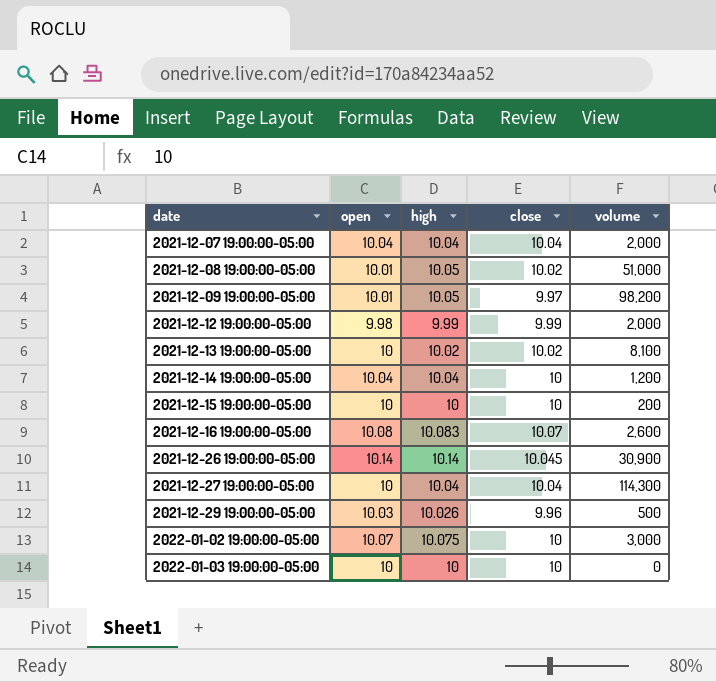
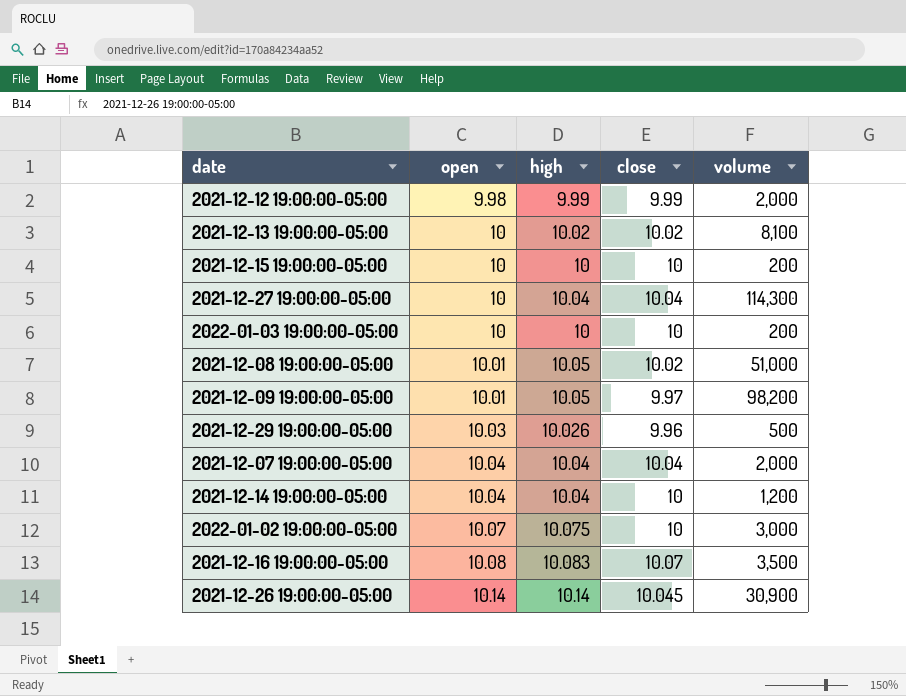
row order: date ascending -> open ascending
2022-01-03 19:00:00-05:00 | volume: 0 -> 200
2021-12-16 19:00:00-05:00 | volume: 2,600 -> 3,500

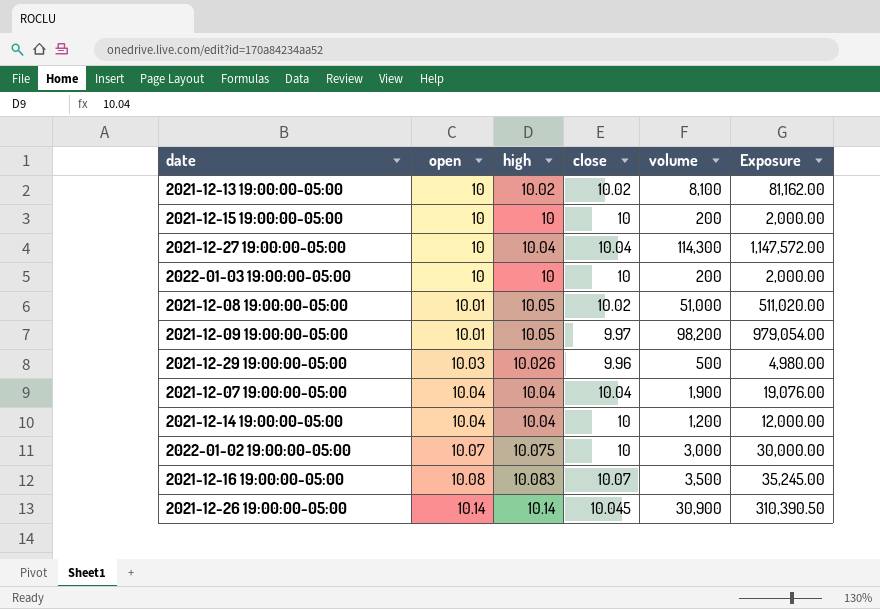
column Exposure | formula: none -> [close] * [volume]
row 2021-12-12 19:00:00-05:00: 9.98 | 9.99 | 9.99 | 2,000 -> none
2021-12-07 19:00:00-05:00 | volume: 2,000 -> 1,900

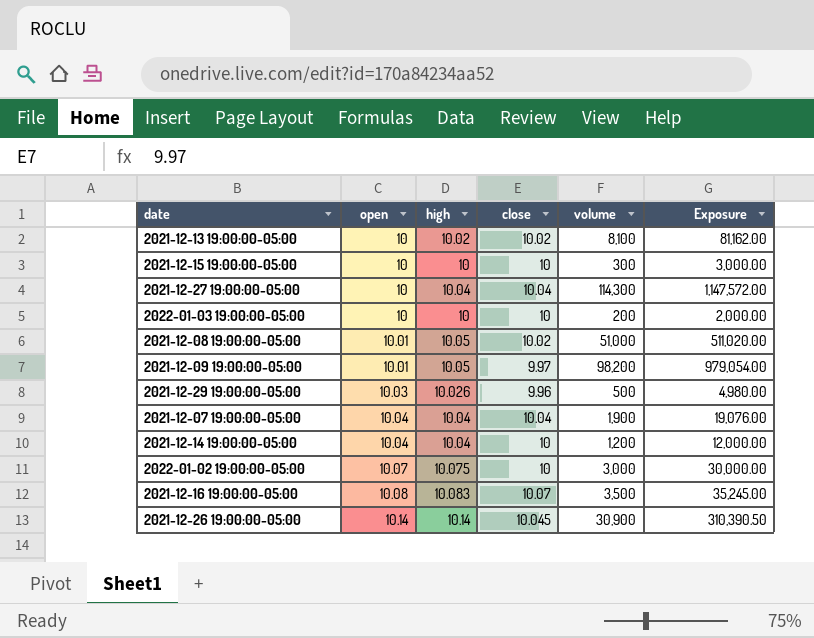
2021-12-15 19:00:00-05:00 | volume: 200 -> 300
2021-12-15 19:00:00-05:00 | Exposure: 2,000.00 -> 3,000.00

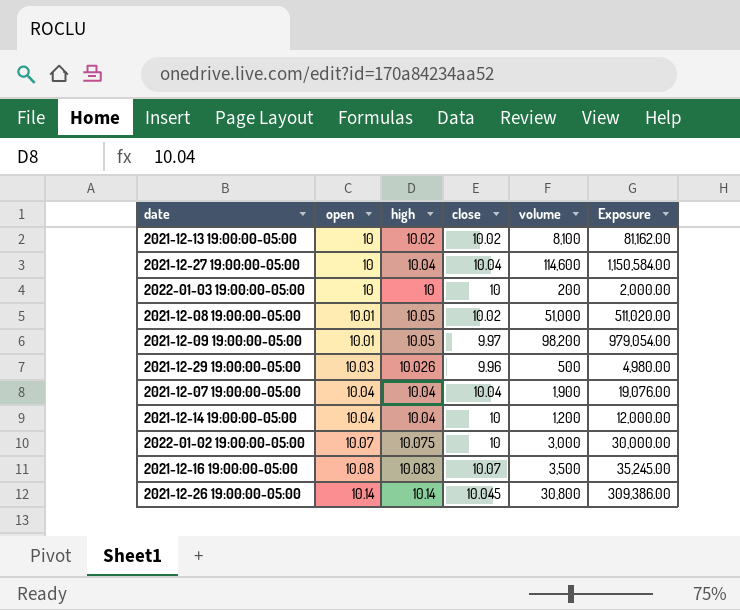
row 2021-12-15 19:00:00-05:00: 10 | 10 | 10 | 300 | 3,000.00 -> none
2021-12-27 19:00:00-05:00 | volume: 114,300 -> 114,600
2021-12-27 19:00:00-05:00 | Exposure: 1,147,572.00 -> 1,150,584.00
2021-12-26 19:00:00-05:00 | volume: 30,900 -> 30,800
2021-12-26 19:00:00-05:00 | Exposure: 310,390.50 -> 309,386.00

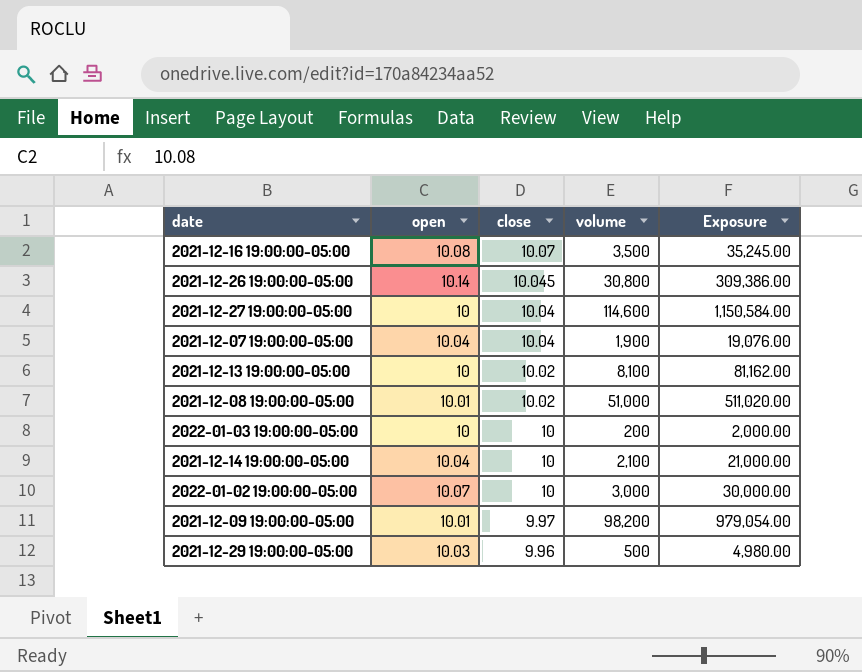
row order: open ascending -> close descending
column high | position: 3 -> none
2021-12-14 19:00:00-05:00 | volume: 1,200 -> 2,100
2021-12-14 19:00:00-05:00 | Exposure: 12,000.00 -> 21,000.00

